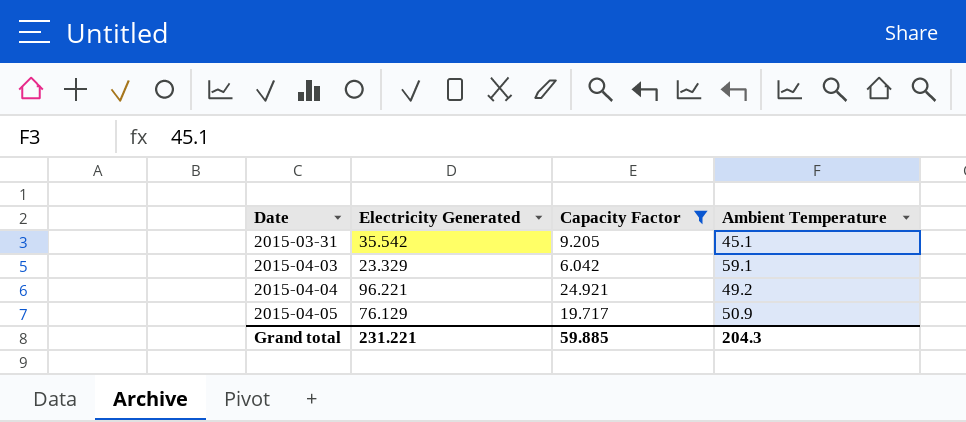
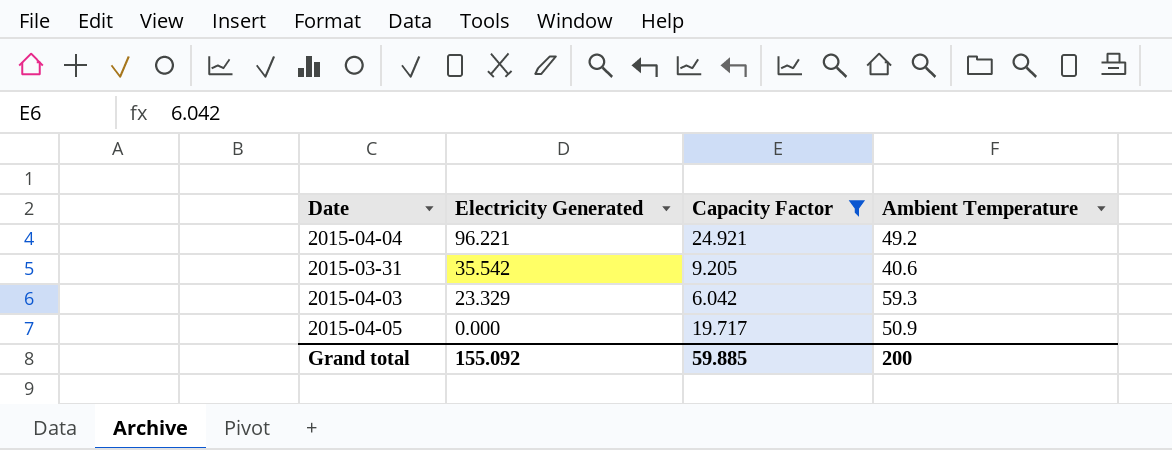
row order: Date ascending -> Electricity Generated descending
2015-03-31 | Ambient Temperature: 45.1 -> 40.6
2015-04-03 | Ambient Temperature: 59.1 -> 59.3
2015-04-05 | Electricity Generated: 76.129 -> 0.000
Grand total | Electricity Generated: 231.221 -> 155.092
Grand total | Ambient Temperature: 204.3 -> 200

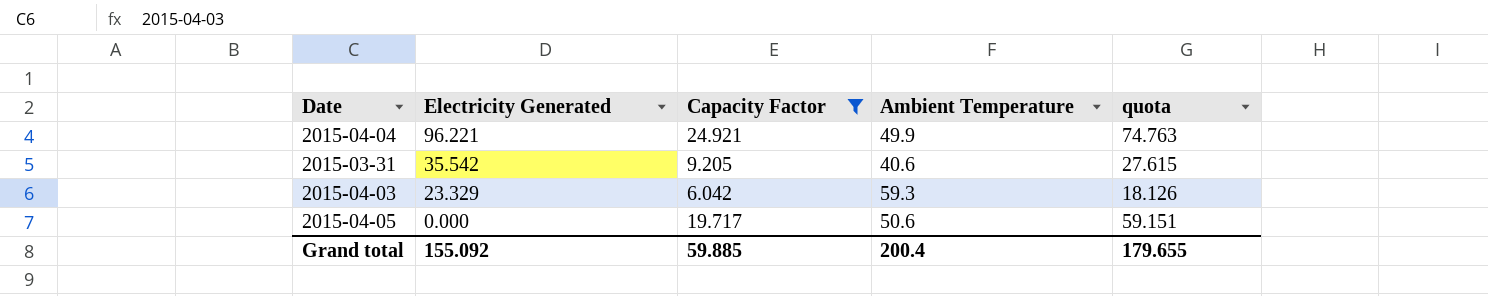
column quota | formula: none -> [Capacity Factor] * 3
2015-04-04 | Ambient Temperature: 49.2 -> 49.9
2015-04-05 | Ambient Temperature: 50.9 -> 50.6
Grand total | Ambient Temperature: 200 -> 200.4

